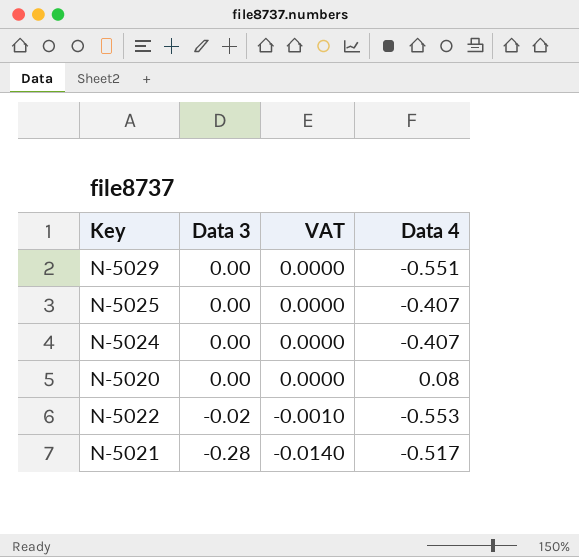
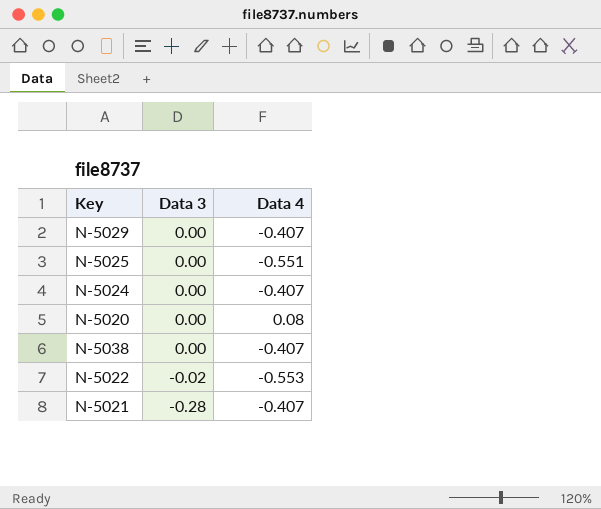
column VAT | formula: [Data 3] * 0.05 -> none
N-5029 | Data 4: -0.551 -> -0.407
N-5025 | Data 4: -0.407 -> -0.551
row N-5038: none -> 0.00 | -0.407
N-5021 | Data 4: -0.517 -> -0.407

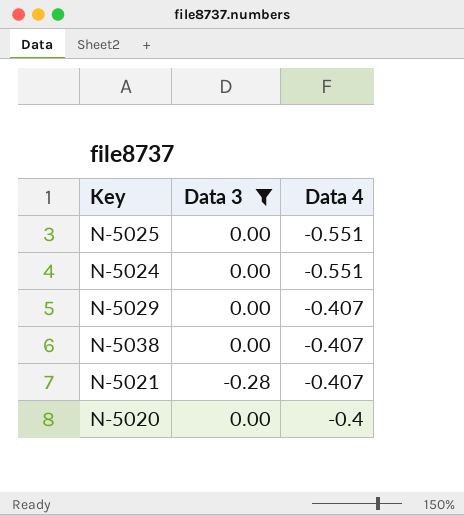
filter: none -> Data 3 != -0.02
row order: Data 3 descending -> Data 4 ascending
N-5024 | Data 4: -0.407 -> -0.551
N-5020 | Data 4: 0.08 -> -0.4

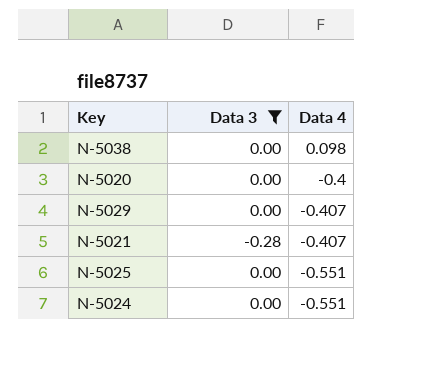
row order: Data 4 ascending -> Data 4 descending
N-5038 | Data 4: -0.407 -> 0.098

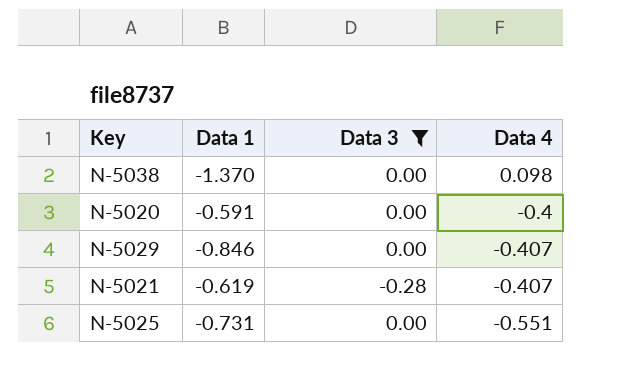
column Data 1 | position: none -> 2
row N-5024: 0.00 | -0.551 -> none

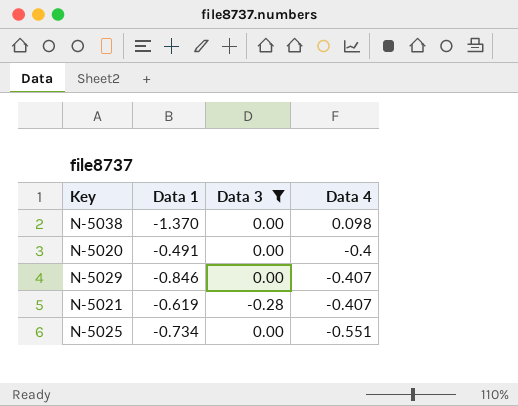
N-5020 | Data 1: -0.591 -> -0.491
N-5025 | Data 1: -0.731 -> -0.734

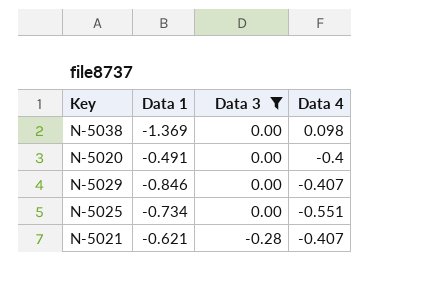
row order: Data 4 descending -> Data 3 descending
N-5038 | Data 1: -1.370 -> -1.369
N-5021 | Data 1: -0.619 -> -0.621

